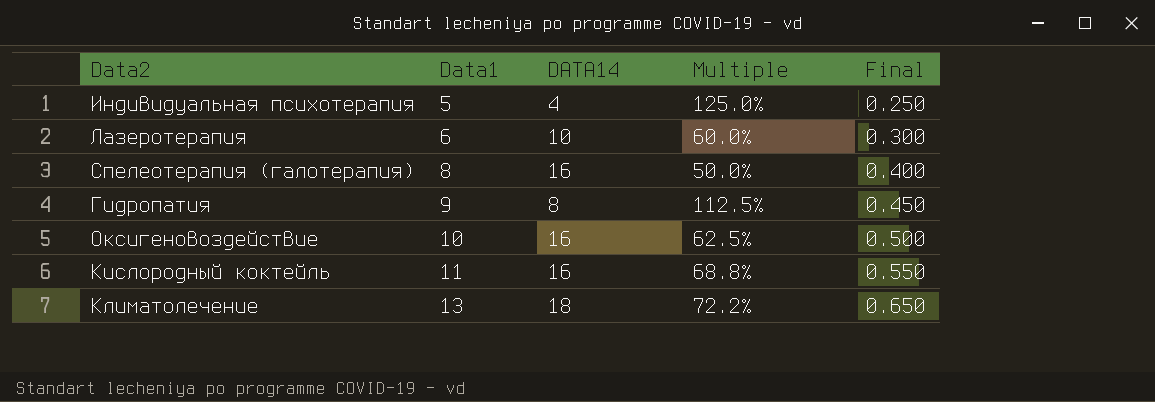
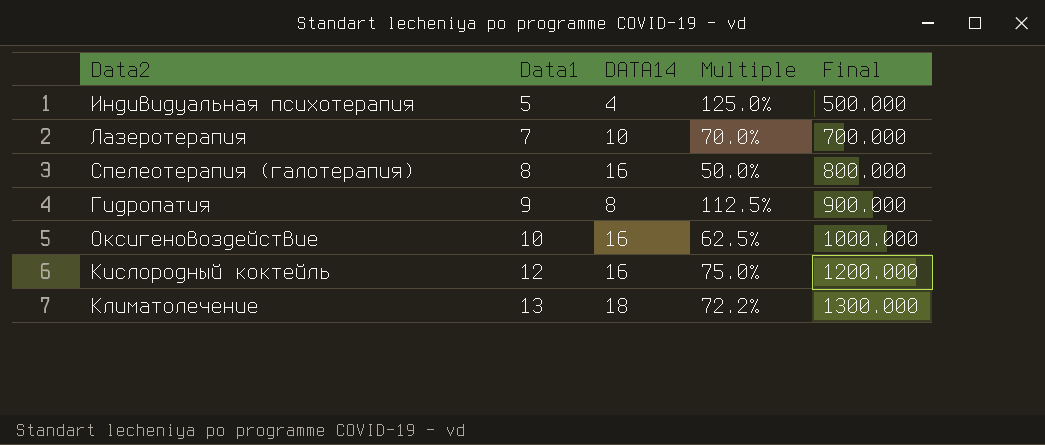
column Final | formula: [Data1] * 0.05 -> [Data1] * 100
Лазеротерапия | Data1: 6 -> 7
Лазеротерапия | Multiple: 60.0% -> 70.0%
Кислородный коктейль | Data1: 11 -> 12
Кислородный коктейль | Multiple: 68.8% -> 75.0%

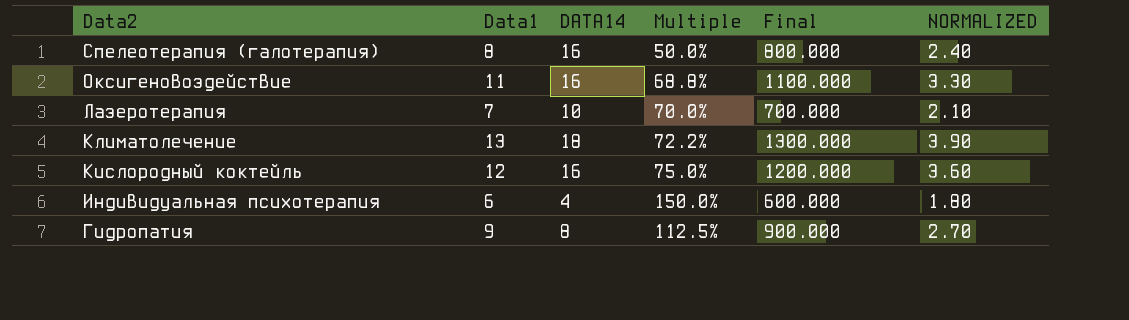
row order: Data1 ascending -> Data2 descending
column NORMALIZED | formula: none -> [Data1] * 0.3
Оксигеновоздействие | Data1: 10 -> 11
Оксигеновоздействие | Multiple: 62.5% -> 68.8%
Оксигеновоздействие | Final: 1000.000 -> 1100.000
Индивидуальная психотерапия | Data1: 5 -> 6
Индивидуальная психотерапия | Multiple: 125.0% -> 150.0%
Индивидуальная психотерапия | Final: 500.000 -> 600.000

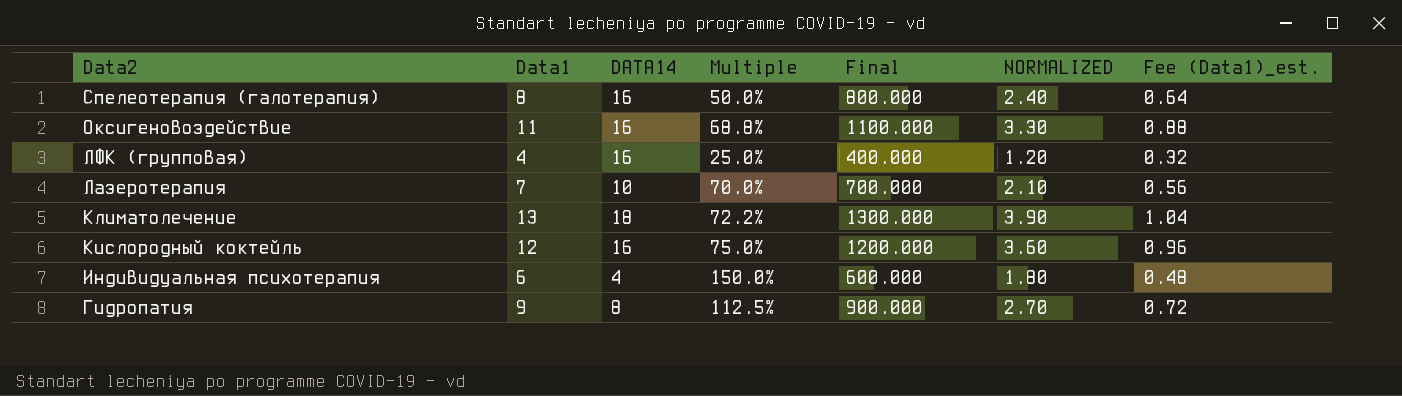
column Fee (Data1)_est. | formula: none -> [Data1] * 0.08
row ЛФК (групповая): none -> 4 | 16 | 25.0% | 400.000 | 1.20 | 0.32

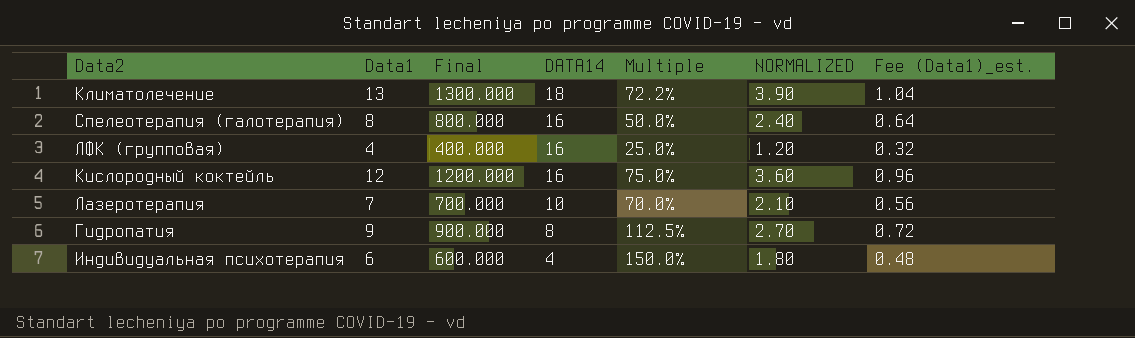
row order: Data2 descending -> DATA14 descending
column Final | position: 5 -> 3
row Оксигеновоздействие: 11 | 16 | 68.8% | 1100.000 | 3.30 | 0.88 -> none

